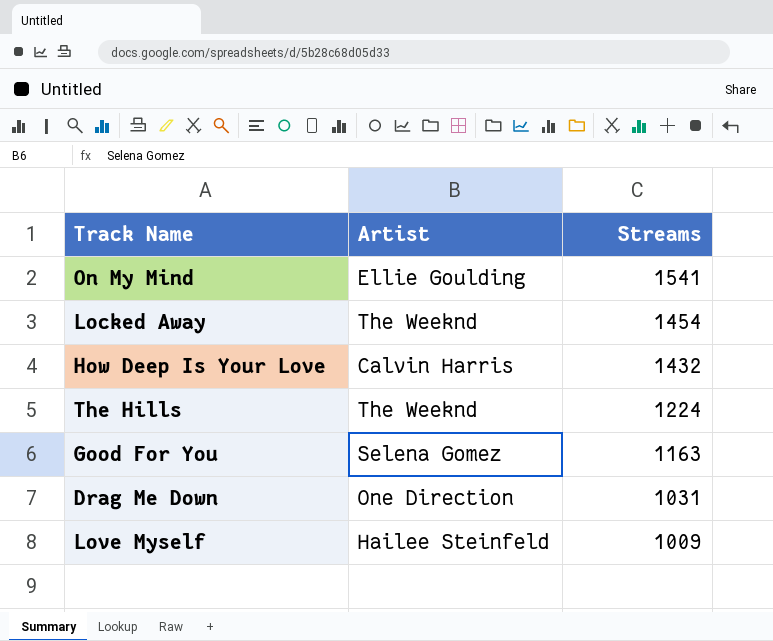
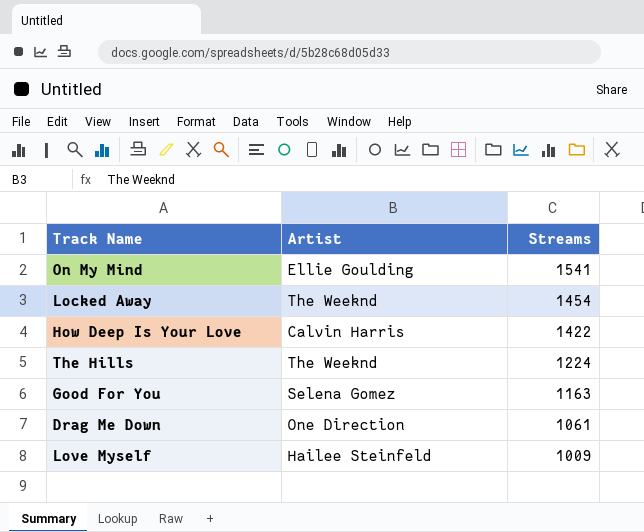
How Deep Is Your Love | Streams: 1432 -> 1422
Drag Me Down | Streams: 1031 -> 1061

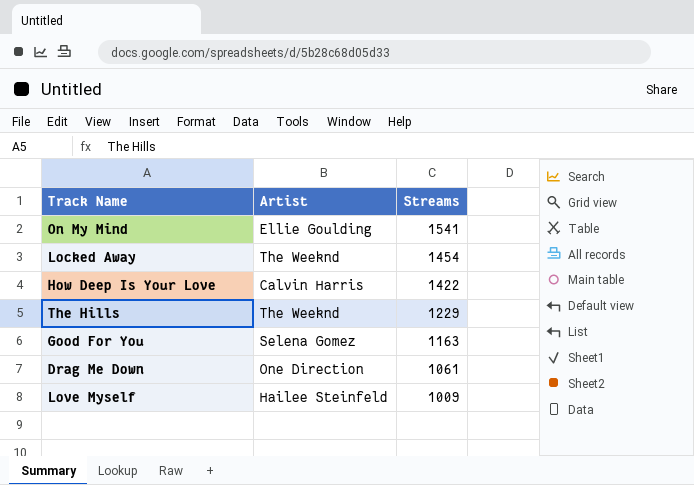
The Hills | Streams: 1224 -> 1229

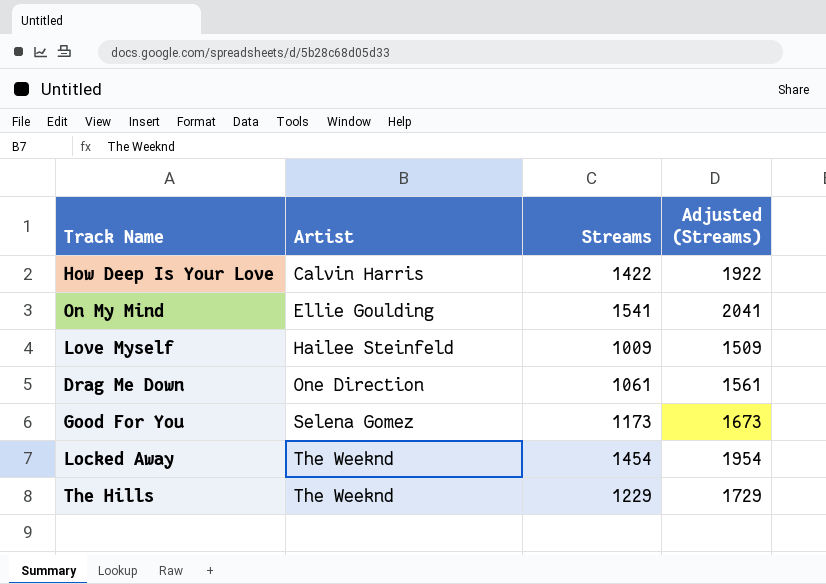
row order: Streams descending -> Artist ascending
column Adjusted (Streams) | formula: none -> [Streams] + 500
Good For You | Streams: 1163 -> 1173

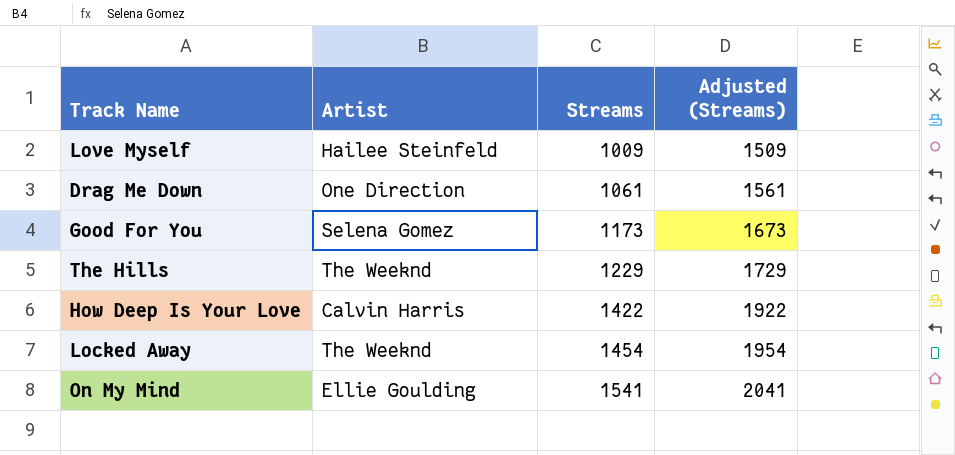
row order: Artist ascending -> Streams ascending

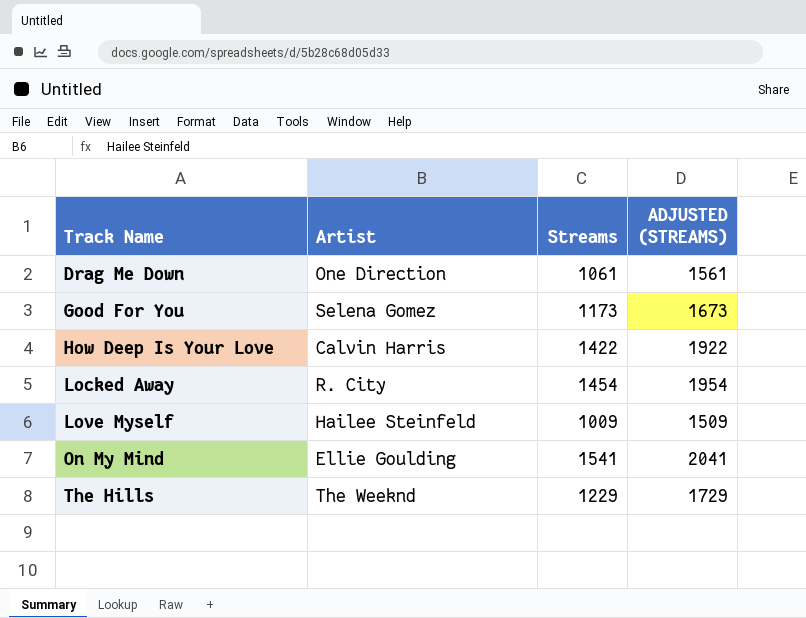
row order: Streams ascending -> Track Name ascending
column name: Adjusted (Streams) -> ADJUSTED (STREAMS)
Locked Away | Artist: The Weeknd -> R. City

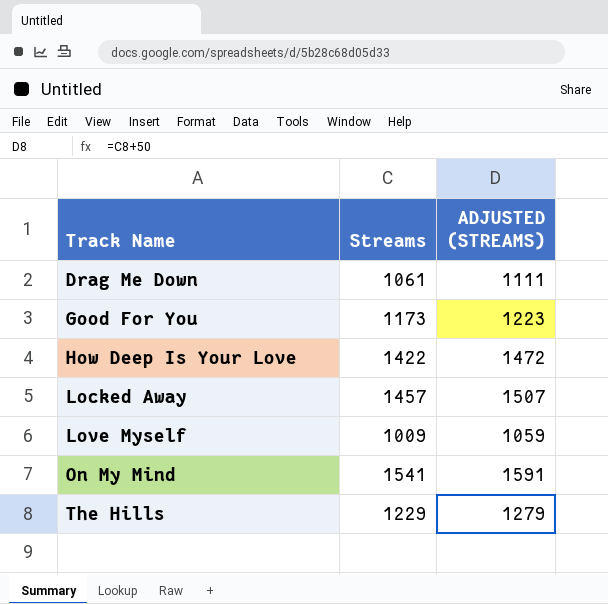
column Artist | position: 2 -> none
column ADJUSTED (STREAMS) | formula: [Streams] + 500 -> [Streams] + 50
Locked Away | Streams: 1454 -> 1457

